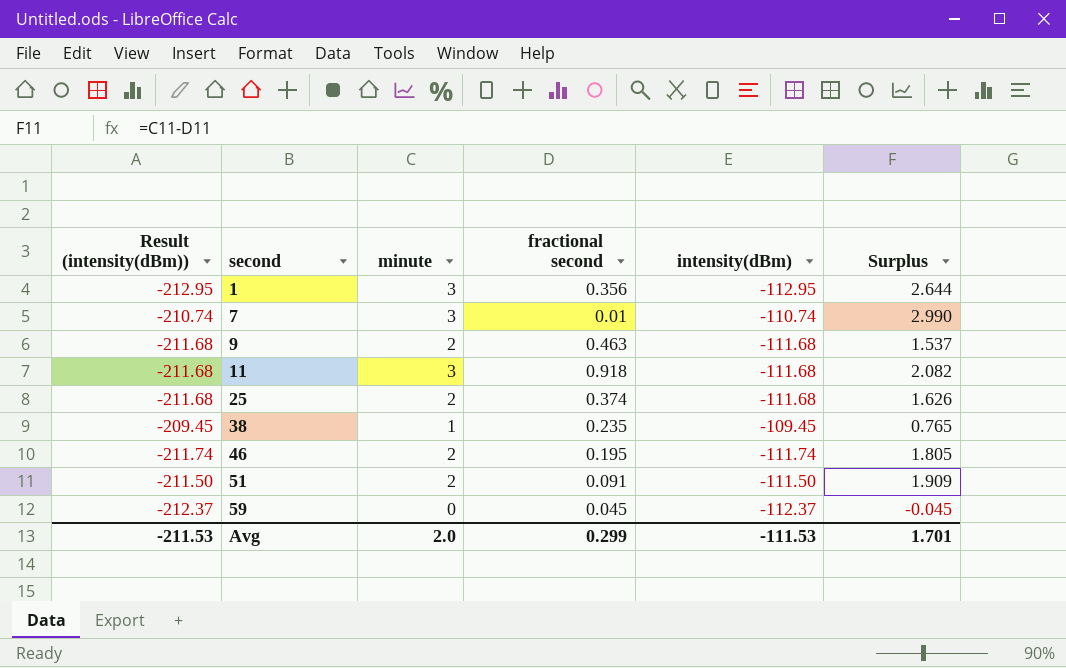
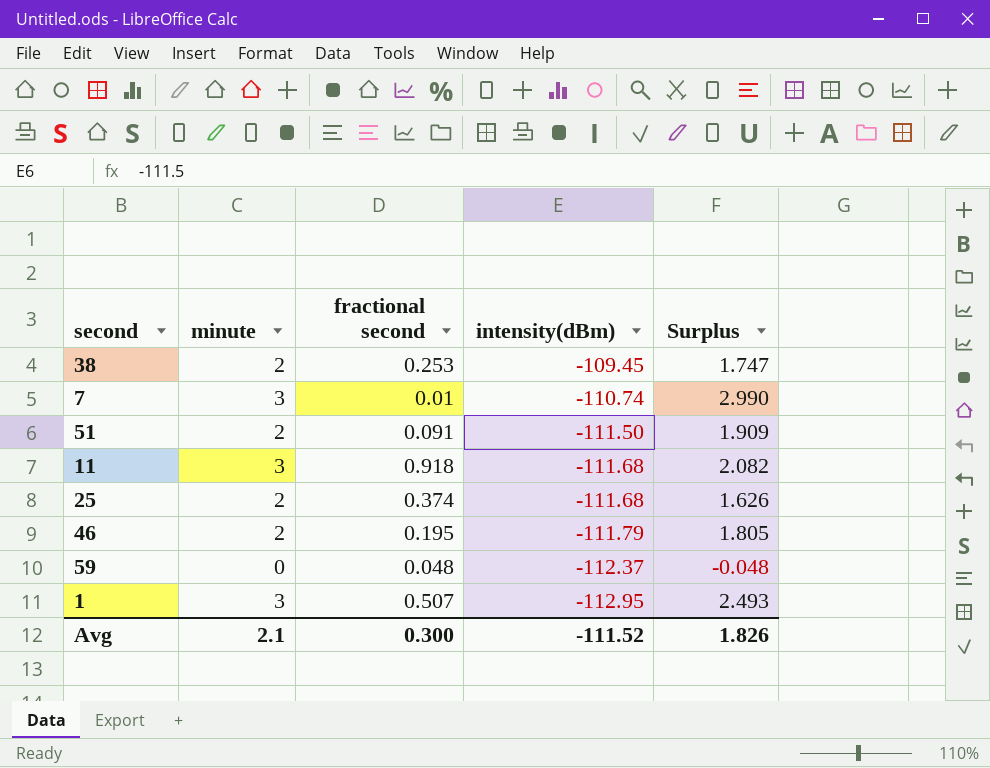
row order: second ascending -> intensity(dBm) descending
column Result (intensity(dBm)) | formula: [intensity(dBm)] - 100 -> none
row 9: -211.68 | 2 | 0.463 | -111.68 | 1.537 -> none
38 | minute: 1 -> 2
38 | fractional second: 0.235 -> 0.253
38 | Surplus: 0.765 -> 1.747
46 | intensity(dBm): -111.74 -> -111.79
59 | fractional second: 0.045 -> 0.048
59 | Surplus: -0.045 -> -0.048
1 | fractional second: 0.356 -> 0.507
1 | Surplus: 2.644 -> 2.493
Avg | minute: 2.0 -> 2.1
Avg | fractional second: 0.299 -> 0.300
Avg | intensity(dBm): -111.53 -> -111.52
Avg | Surplus: 1.701 -> 1.826

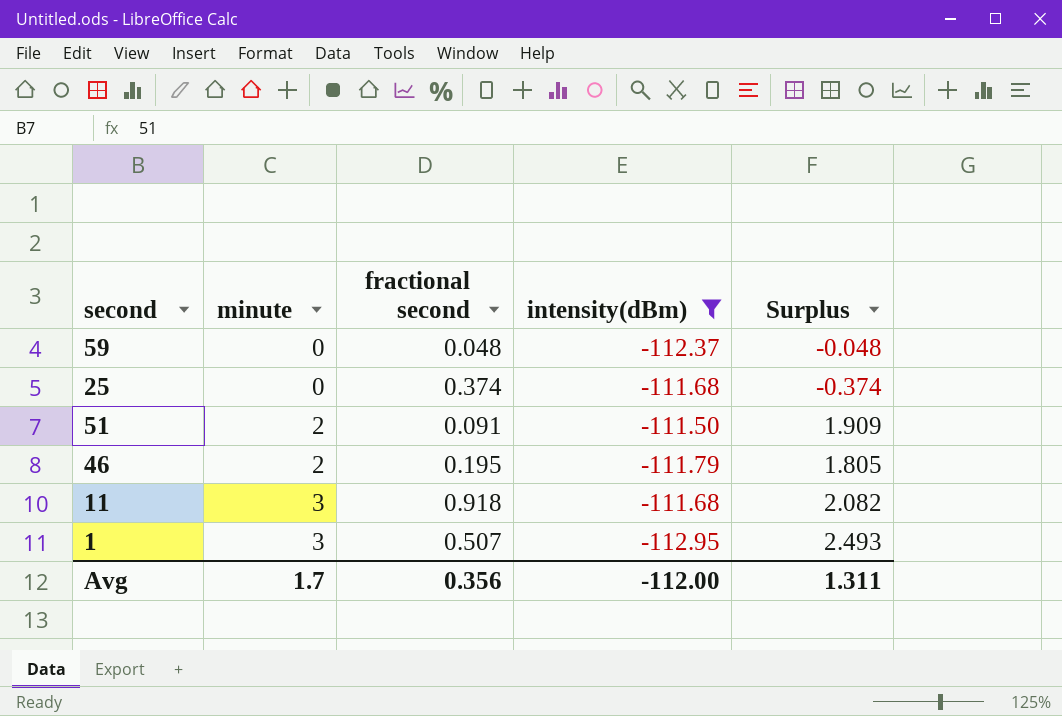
filter: none -> intensity(dBm) <= -111.50
row order: intensity(dBm) descending -> minute ascending
25 | minute: 2 -> 0
25 | Surplus: 1.626 -> -0.374
Avg | minute: 2.1 -> 1.7
Avg | fractional second: 0.300 -> 0.356
Avg | intensity(dBm): -111.52 -> -112.00
Avg | Surplus: 1.826 -> 1.311

